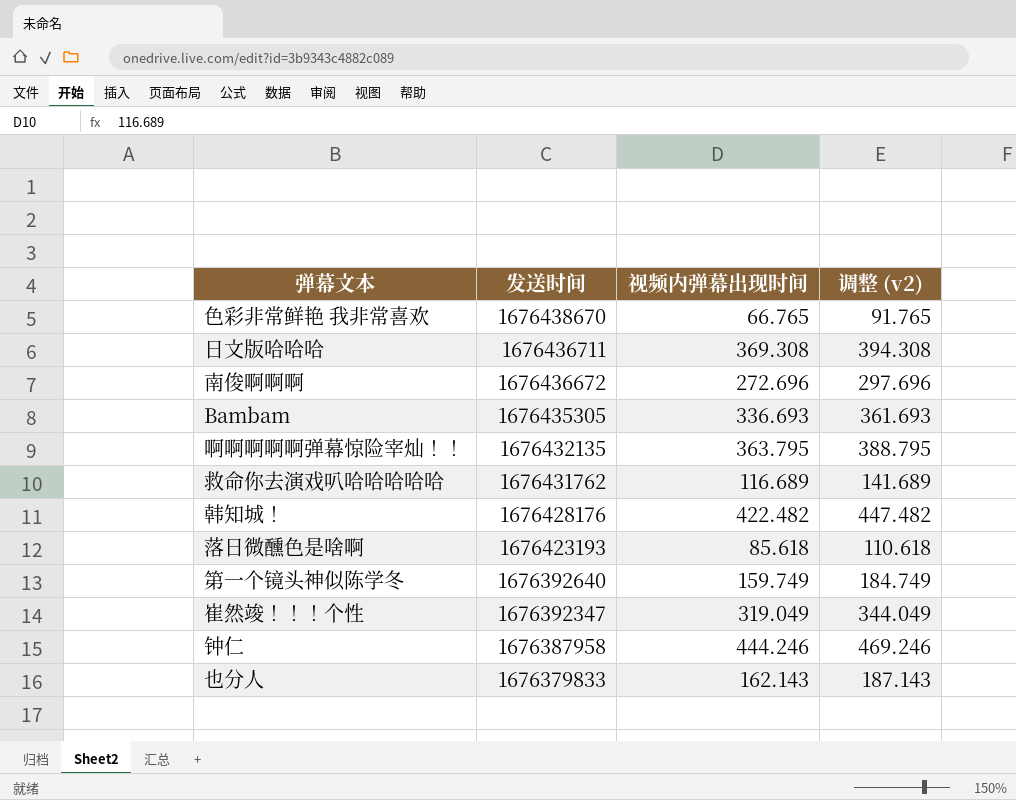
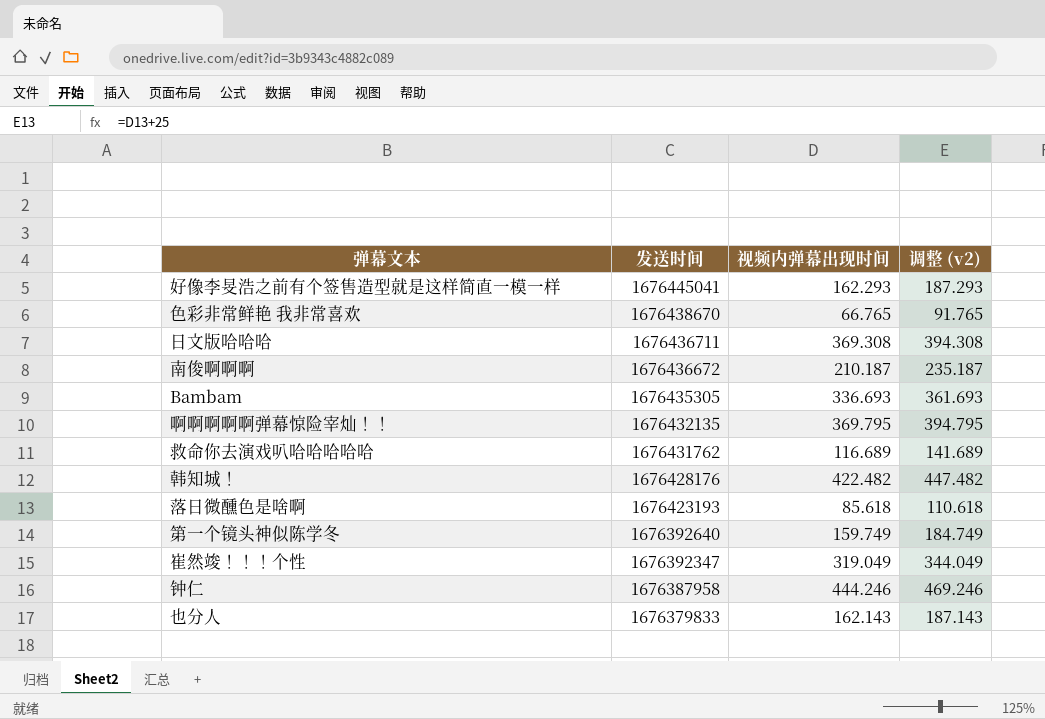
row 好像李旻浩之前有个签售造型就是这样简直一模一样: none -> 1676445041 | 162.293 | 187.293
南俊啊啊啊 | 视频内弹幕出现时间: 272.696 -> 210.187
南俊啊啊啊 | 调整 (v2): 297.696 -> 235.187
啊啊啊啊啊弹幕惊险宰灿！！ | 视频内弹幕出现时间: 363.795 -> 369.795
啊啊啊啊啊弹幕惊险宰灿！！ | 调整 (v2): 388.795 -> 394.795

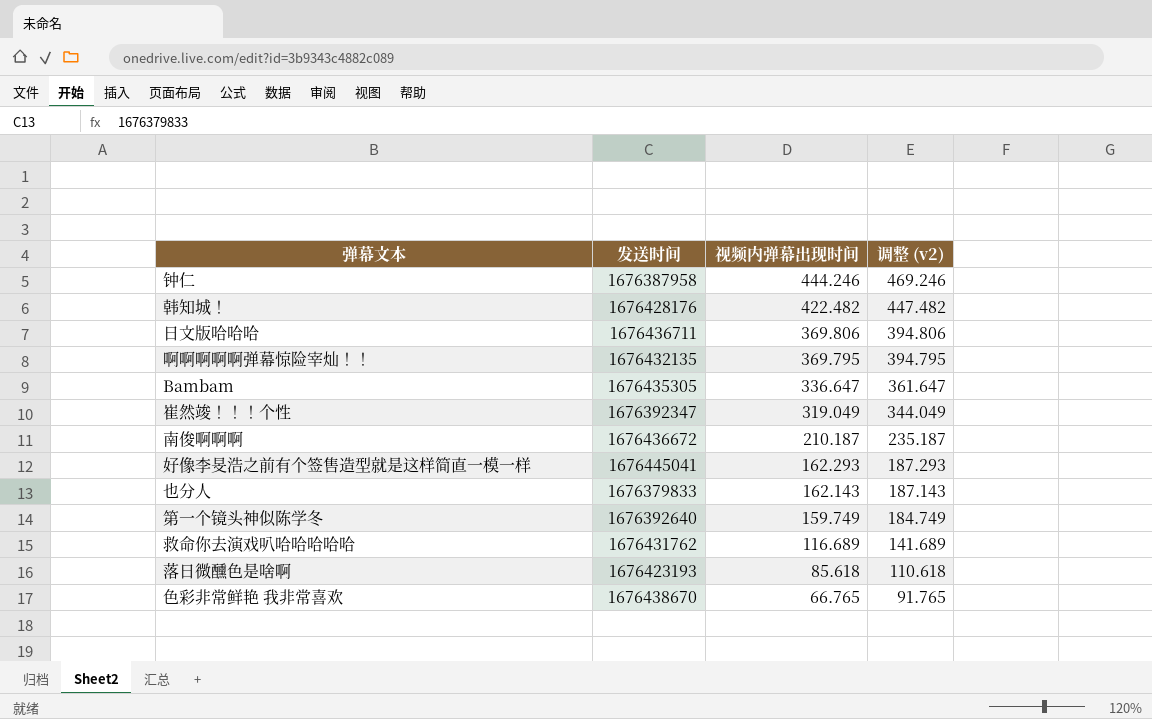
row order: 发送时间 descending -> 视频内弹幕出现时间 descending
日文版哈哈哈 | 视频内弹幕出现时间: 369.308 -> 369.806
日文版哈哈哈 | 调整 (v2): 394.308 -> 394.806
Bambam | 视频内弹幕出现时间: 336.693 -> 336.647
Bambam | 调整 (v2): 361.693 -> 361.647

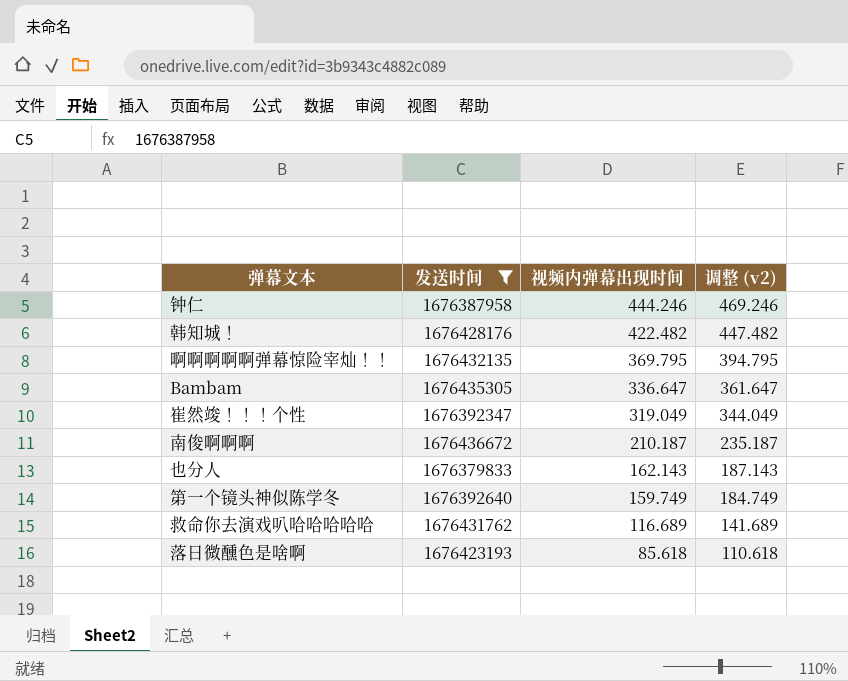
filter: none -> 发送时间 <= 1676436672

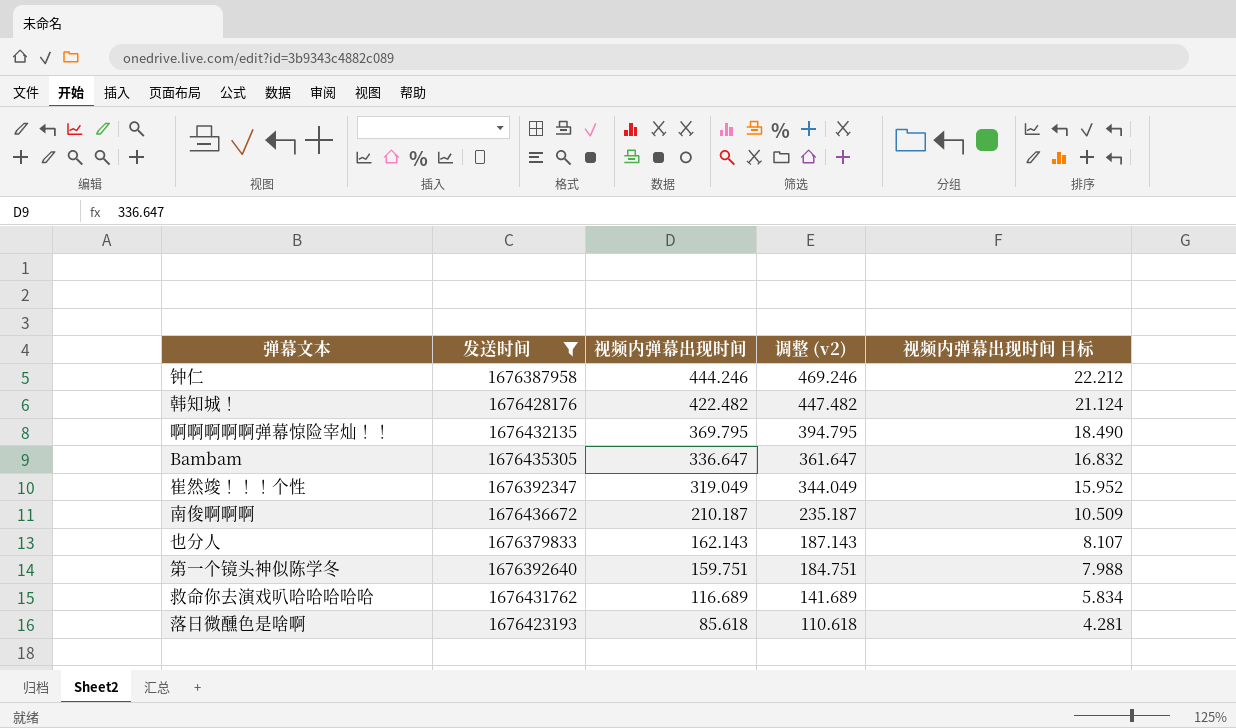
column 视频内弹幕出现时间 目标 | formula: none -> [视频内弹幕出现时间] * 0.05
第一个镜头神似陈学冬 | 视频内弹幕出现时间: 159.749 -> 159.751
第一个镜头神似陈学冬 | 调整 (v2): 184.749 -> 184.751

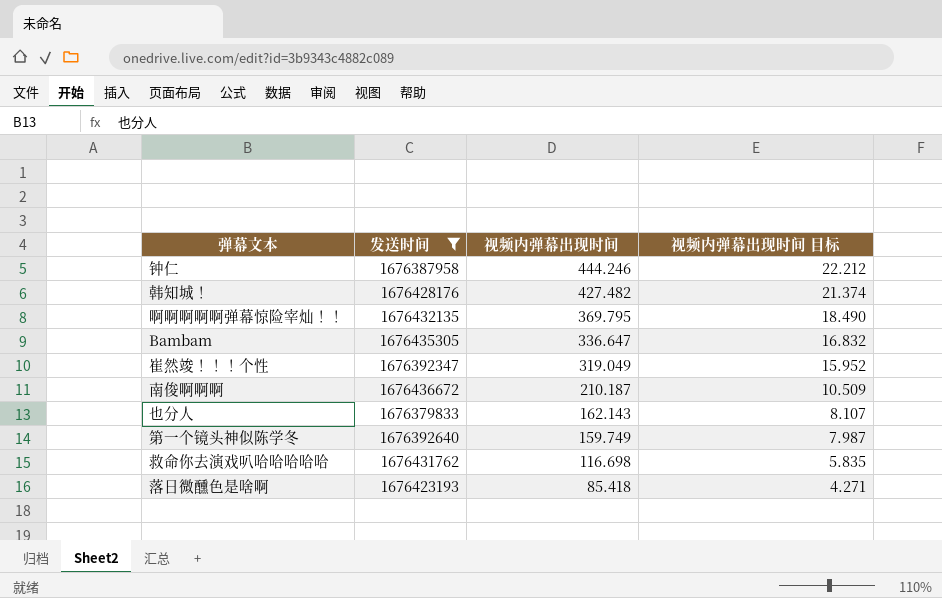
column 调整 (v2) | formula: [视频内弹幕出现时间] + 25 -> none
韩知城！ | 视频内弹幕出现时间: 422.482 -> 427.482
韩知城！ | 视频内弹幕出现时间 目标: 21.124 -> 21.374
第一个镜头神似陈学冬 | 视频内弹幕出现时间: 159.751 -> 159.749
第一个镜头神似陈学冬 | 视频内弹幕出现时间 目标: 7.988 -> 7.987
救命你去演戏叭哈哈哈哈哈 | 视频内弹幕出现时间: 116.689 -> 116.698
救命你去演戏叭哈哈哈哈哈 | 视频内弹幕出现时间 目标: 5.834 -> 5.835
落日微醺色是啥啊 | 视频内弹幕出现时间: 85.618 -> 85.418
落日微醺色是啥啊 | 视频内弹幕出现时间 目标: 4.281 -> 4.271

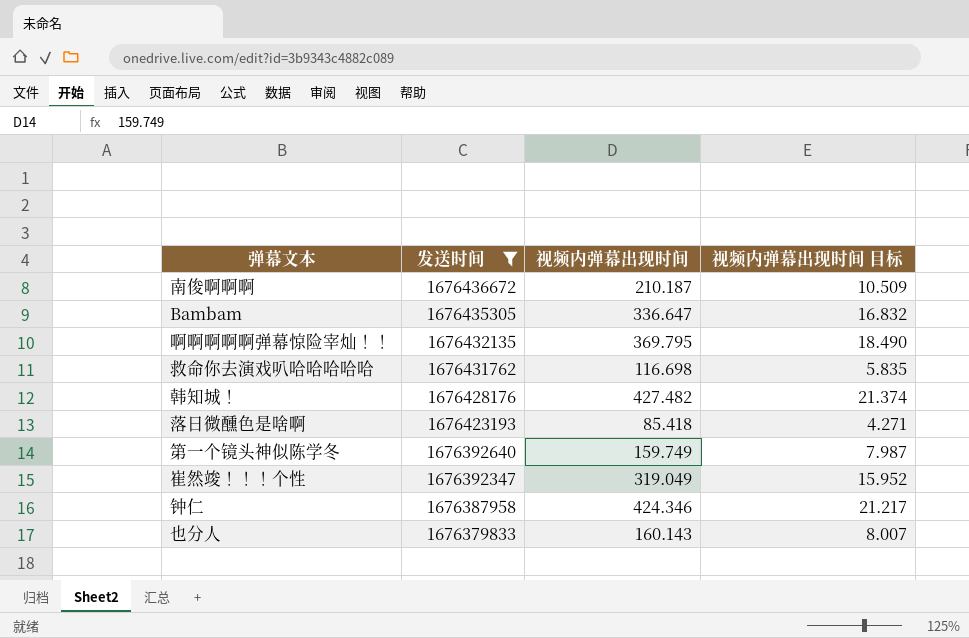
row order: 视频内弹幕出现时间 descending -> 发送时间 descending
钟仁 | 视频内弹幕出现时间: 444.246 -> 424.346
钟仁 | 视频内弹幕出现时间 目标: 22.212 -> 21.217
也分人 | 视频内弹幕出现时间: 162.143 -> 160.143
也分人 | 视频内弹幕出现时间 目标: 8.107 -> 8.007

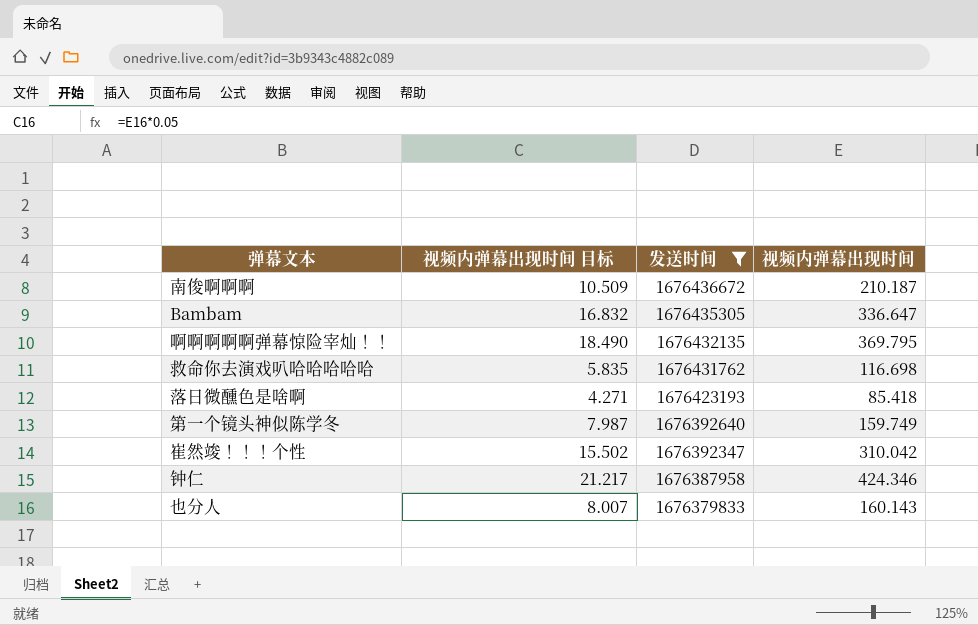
column 视频内弹幕出现时间 目标 | position: 4 -> 2
row 韩知城！: 1676428176 | 427.482 | 21.374 -> none
崔然竣！！！个性 | 视频内弹幕出现时间 目标: 15.952 -> 15.502
崔然竣！！！个性 | 视频内弹幕出现时间: 319.049 -> 310.042

